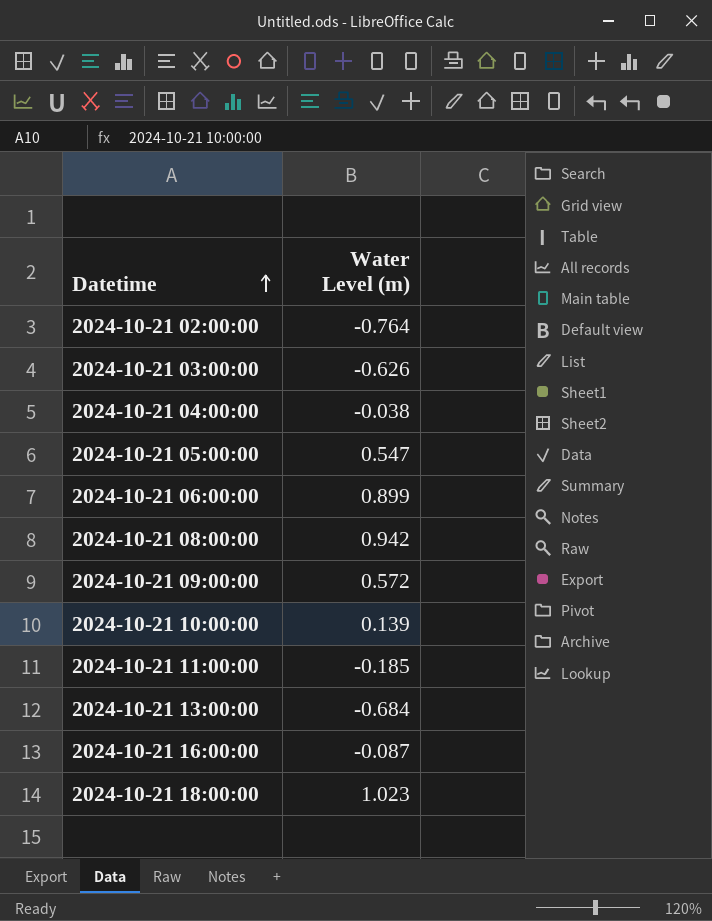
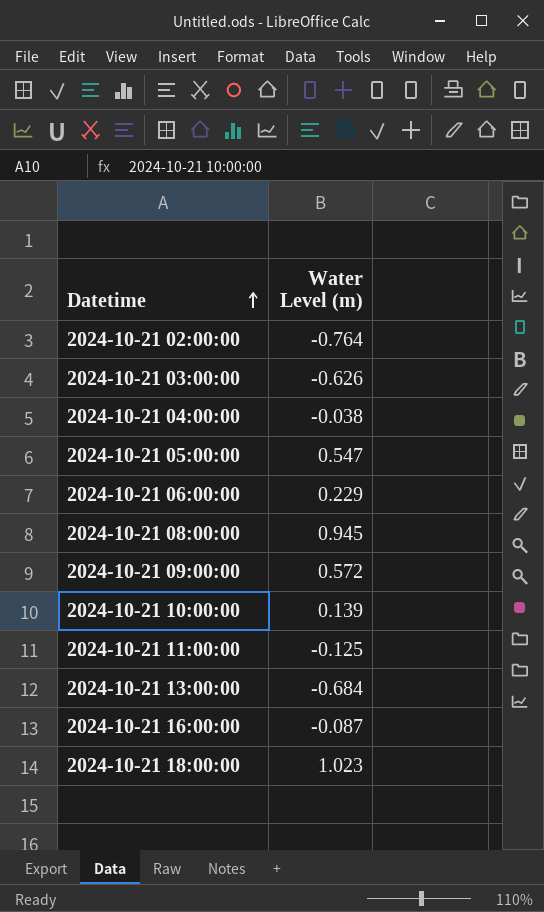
2024-10-21 06:00:00 | Water Level (m): 0.899 -> 0.229
2024-10-21 08:00:00 | Water Level (m): 0.942 -> 0.945
2024-10-21 11:00:00 | Water Level (m): -0.185 -> -0.125

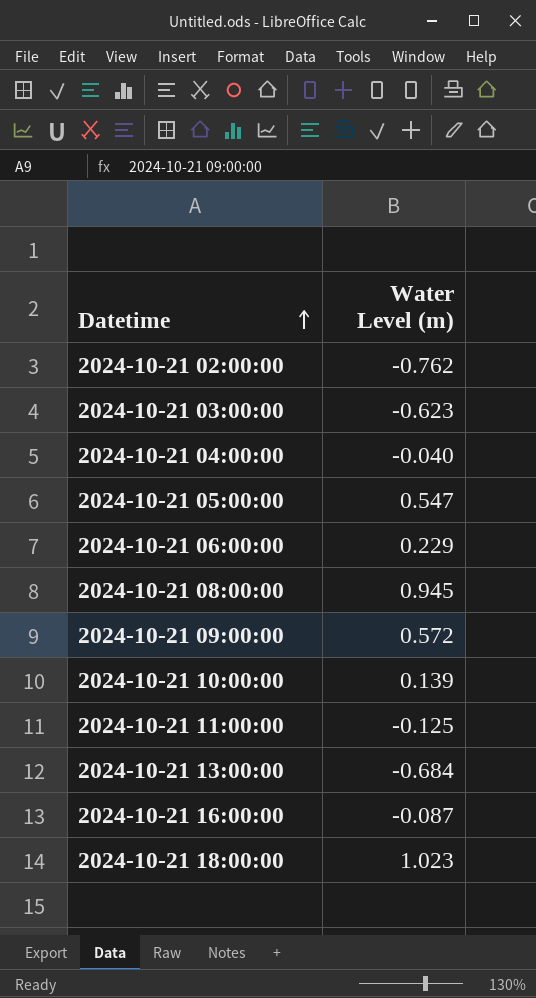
2024-10-21 02:00:00 | Water Level (m): -0.764 -> -0.762
2024-10-21 03:00:00 | Water Level (m): -0.626 -> -0.623
2024-10-21 04:00:00 | Water Level (m): -0.038 -> -0.040

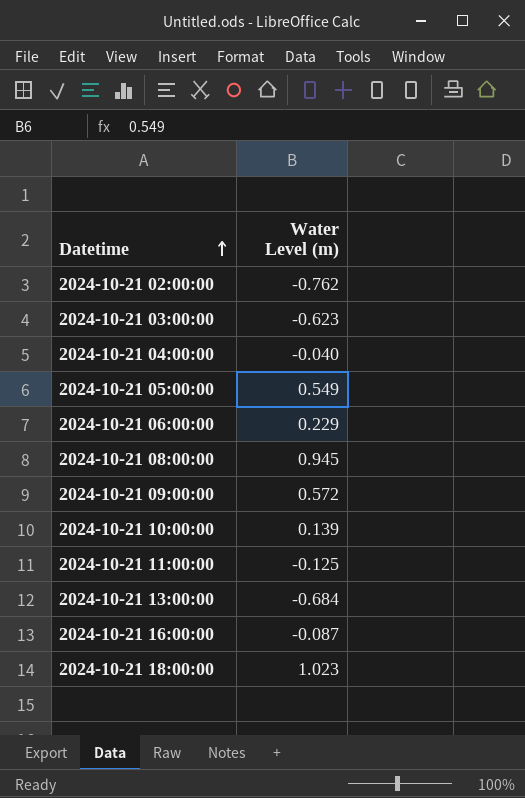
2024-10-21 05:00:00 | Water Level (m): 0.547 -> 0.549

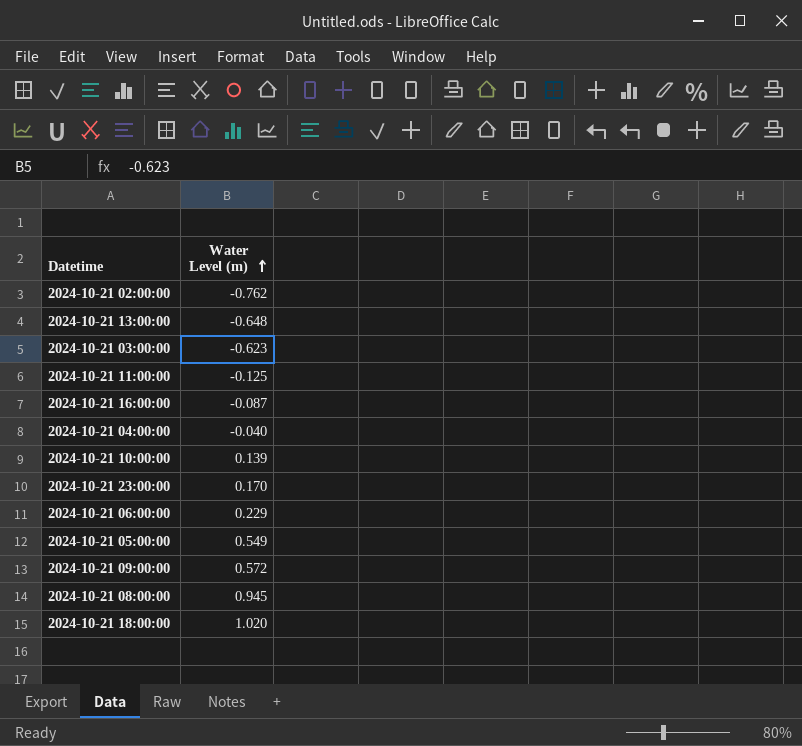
row order: Datetime ascending -> Water Level (m) ascending
2024-10-21 13:00:00 | Water Level (m): -0.684 -> -0.648
row 2024-10-21 23:00:00: none -> 0.170
2024-10-21 18:00:00 | Water Level (m): 1.023 -> 1.020

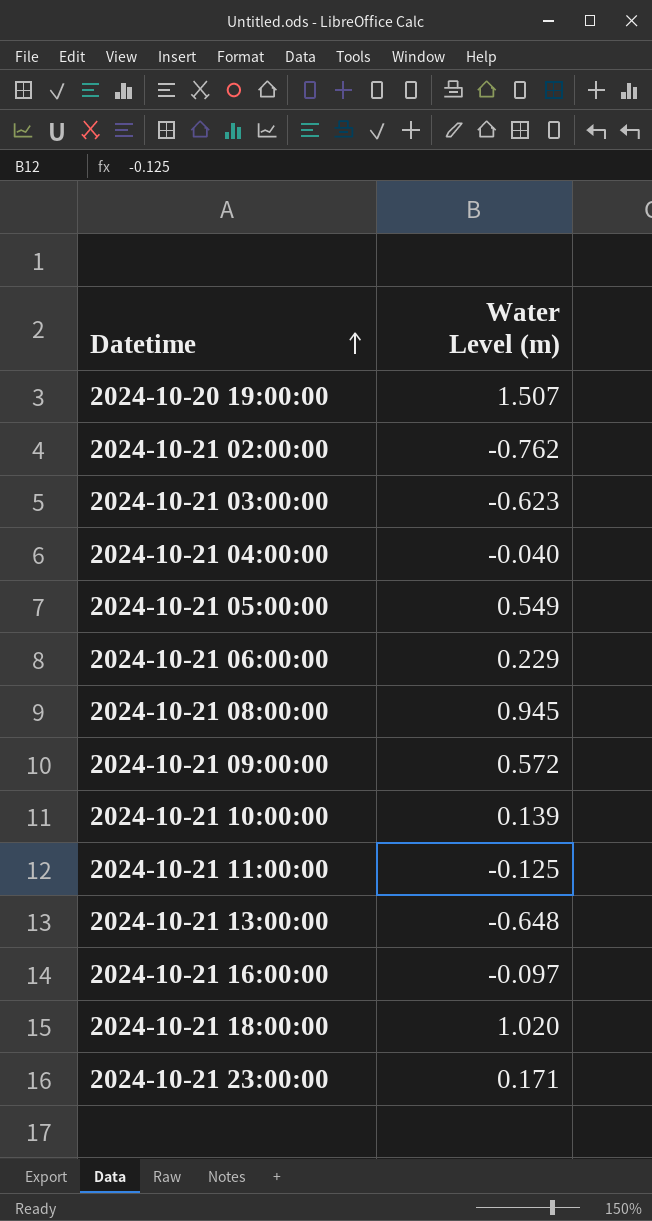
row order: Water Level (m) ascending -> Datetime ascending
row 2024-10-20 19:00:00: none -> 1.507
2024-10-21 16:00:00 | Water Level (m): -0.087 -> -0.097
2024-10-21 23:00:00 | Water Level (m): 0.170 -> 0.171

